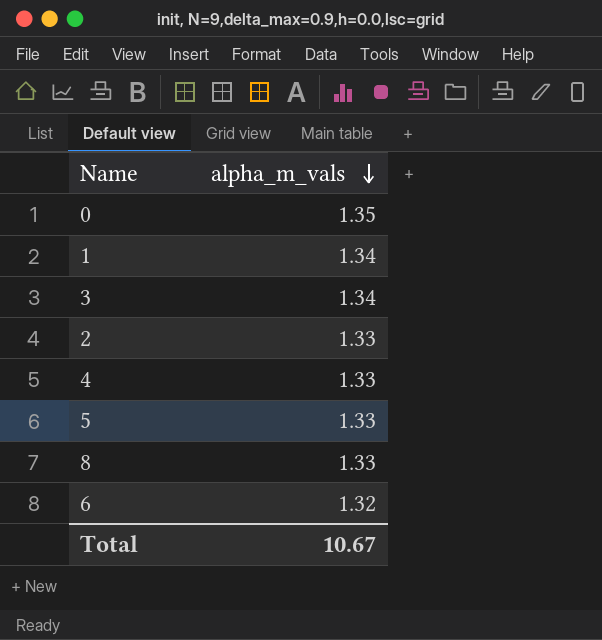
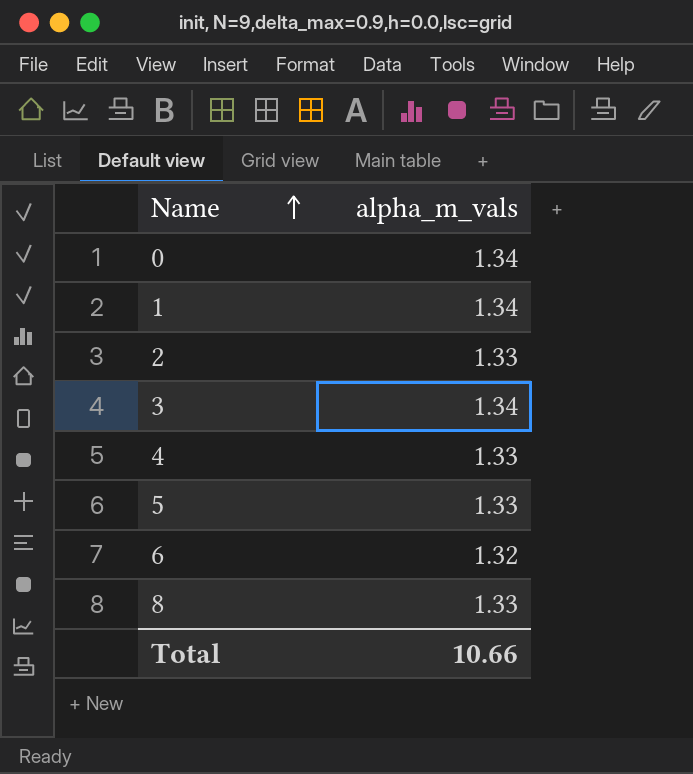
row order: alpha_m_vals descending -> Name ascending
0 | alpha_m_vals: 1.35 -> 1.34
Total | alpha_m_vals: 10.67 -> 10.66

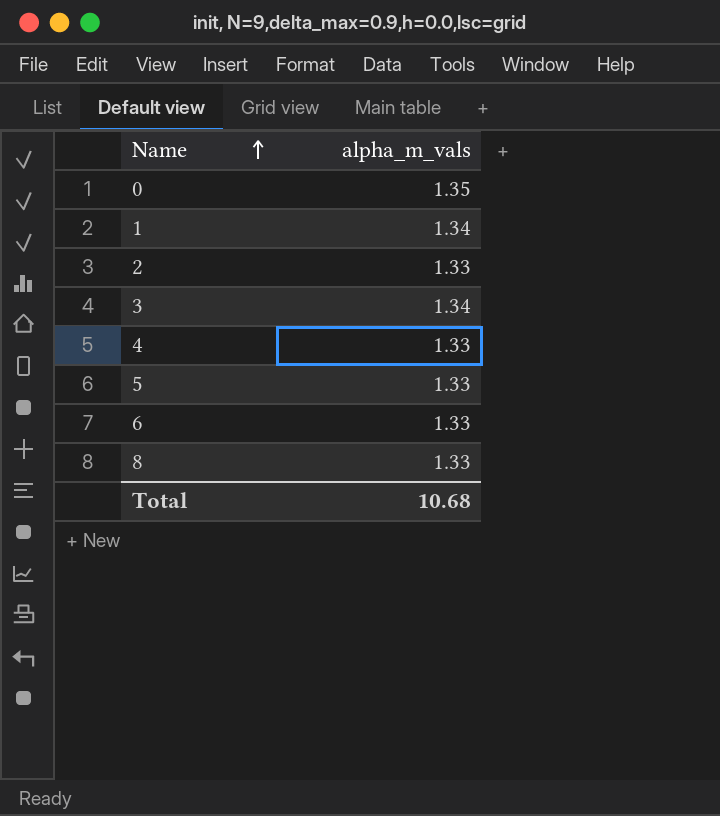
0 | alpha_m_vals: 1.34 -> 1.35
6 | alpha_m_vals: 1.32 -> 1.33
Total | alpha_m_vals: 10.66 -> 10.68

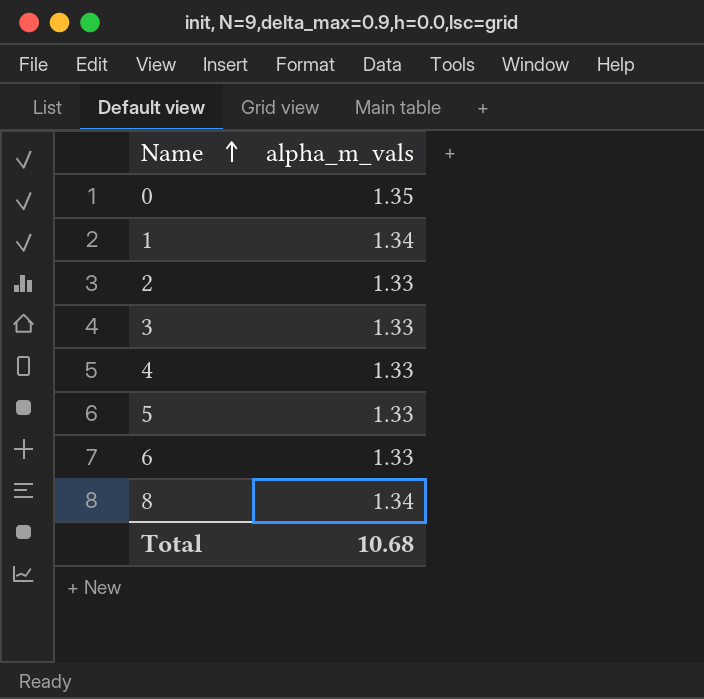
3 | alpha_m_vals: 1.34 -> 1.33
8 | alpha_m_vals: 1.33 -> 1.34

